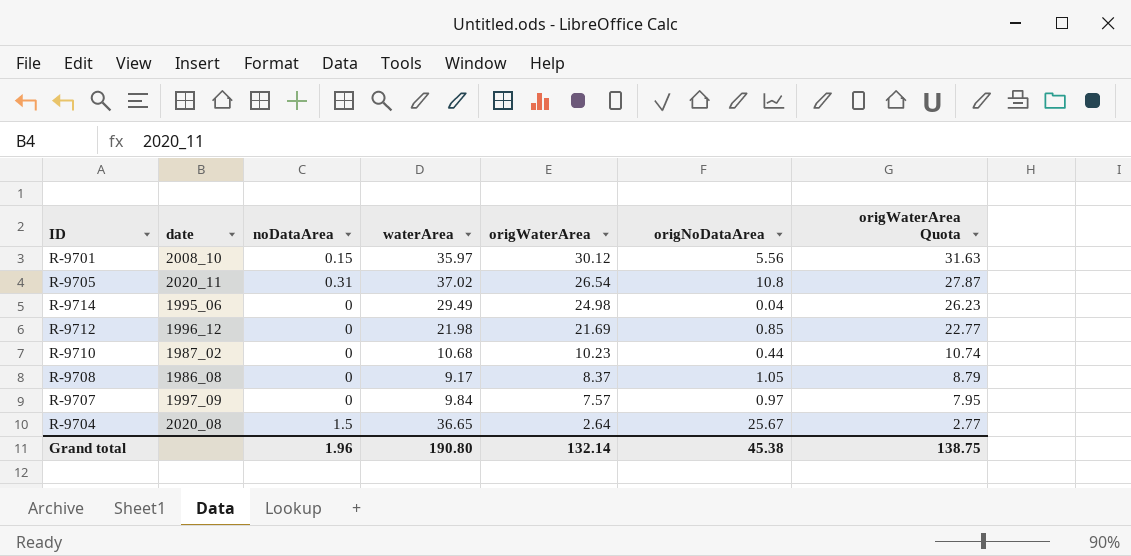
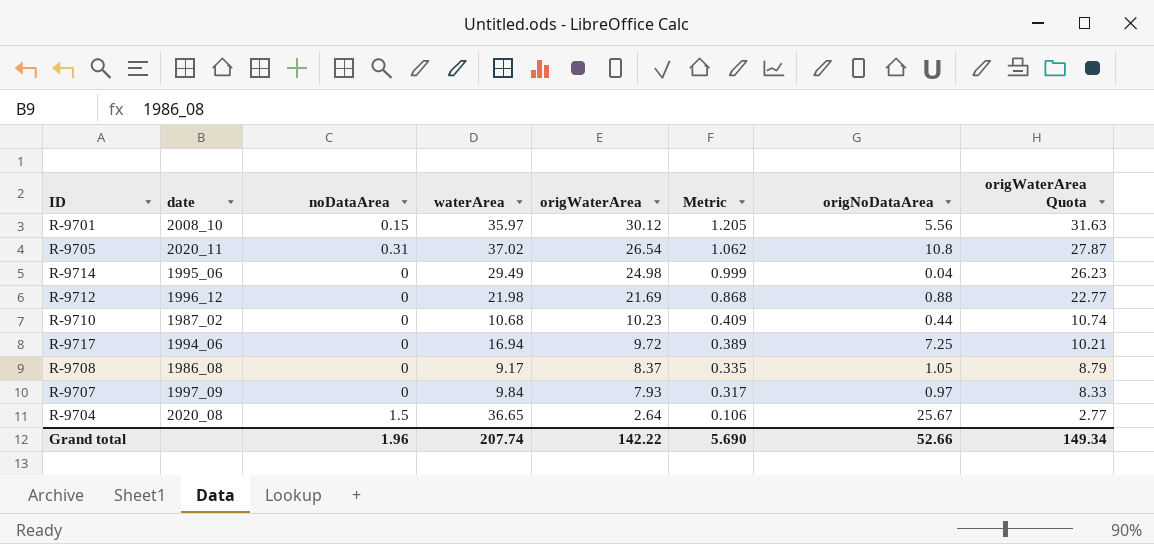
column Metric | formula: none -> [origWaterArea] * 0.04
R-9712 | origNoDataArea: 0.85 -> 0.88
row R-9717: none -> 1994_06 | 0 | 16.94 | 9.72 | 0.389 | 7.25 | 10.21
R-9707 | origWaterArea: 7.57 -> 7.93
R-9707 | origWaterArea Quota: 7.95 -> 8.33
Grand total | waterArea: 190.80 -> 207.74
Grand total | origWaterArea: 132.14 -> 142.22
Grand total | origNoDataArea: 45.38 -> 52.66
Grand total | origWaterArea Quota: 138.75 -> 149.34

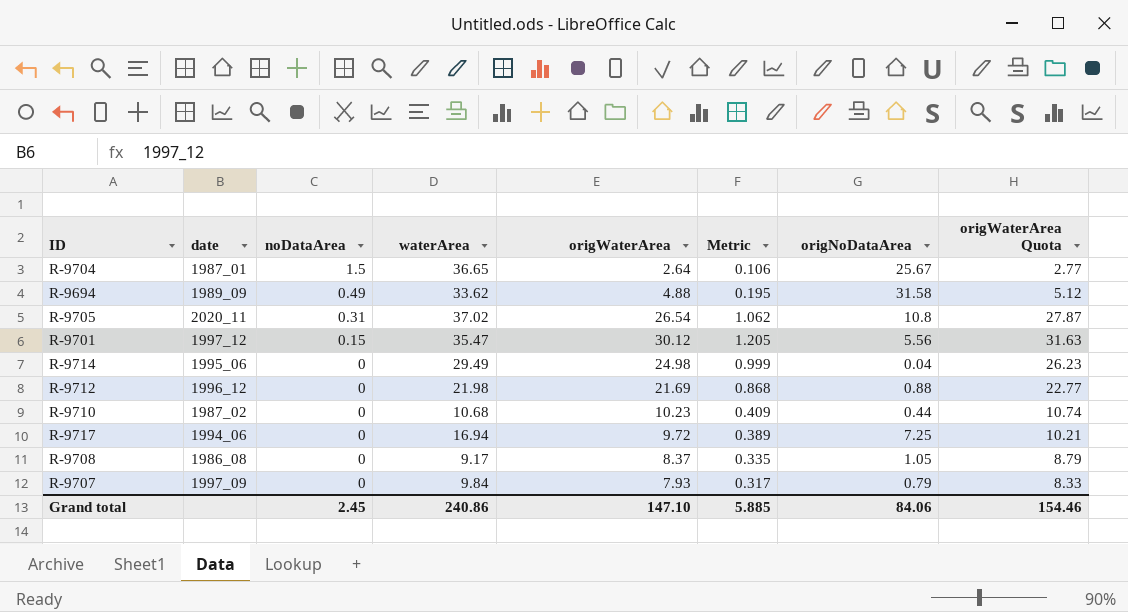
row order: origWaterArea descending -> noDataArea descending
R-9704 | date: 2020_08 -> 1987_01
row R-9694: none -> 1989_09 | 0.49 | 33.62 | 4.88 | 0.195 | 31.58 | 5.12
R-9701 | date: 2008_10 -> 1997_12
R-9701 | waterArea: 35.97 -> 35.47
R-9707 | origNoDataArea: 0.97 -> 0.79
Grand total | noDataArea: 1.96 -> 2.45
Grand total | waterArea: 207.74 -> 240.86
Grand total | origWaterArea: 142.22 -> 147.10
Grand total | Metric: 5.690 -> 5.885
Grand total | origNoDataArea: 52.66 -> 84.06
Grand total | origWaterArea Quota: 149.34 -> 154.46

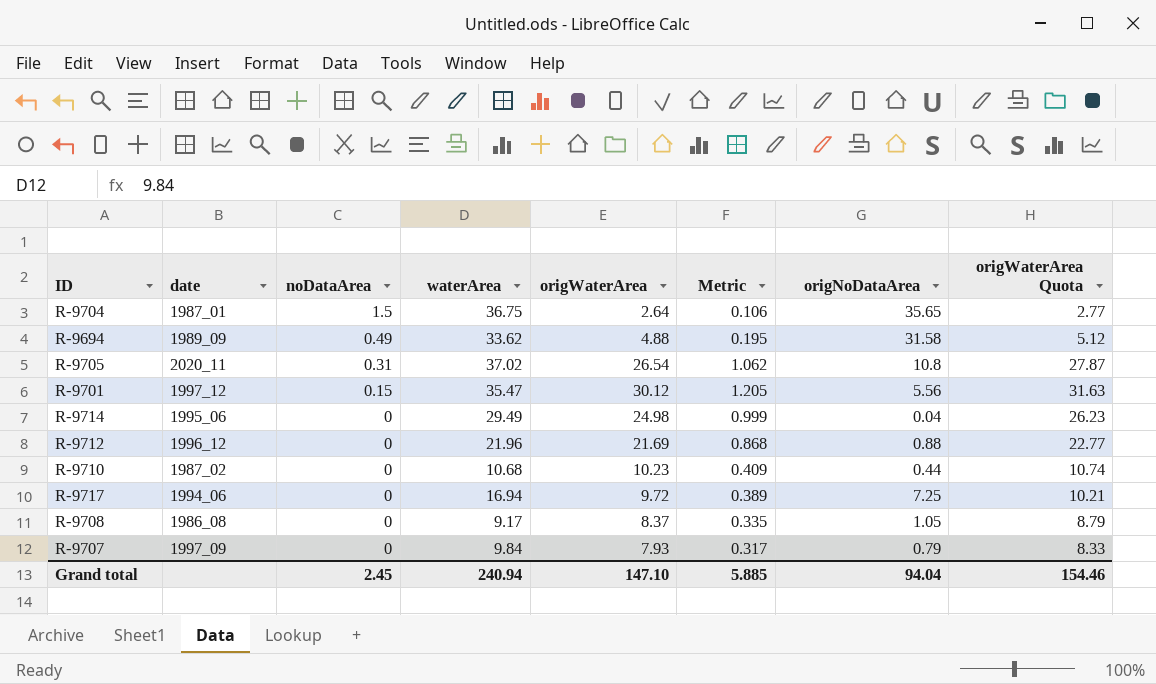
R-9704 | waterArea: 36.65 -> 36.75
R-9704 | origNoDataArea: 25.67 -> 35.65
R-9712 | waterArea: 21.98 -> 21.96
Grand total | waterArea: 240.86 -> 240.94
Grand total | origNoDataArea: 84.06 -> 94.04

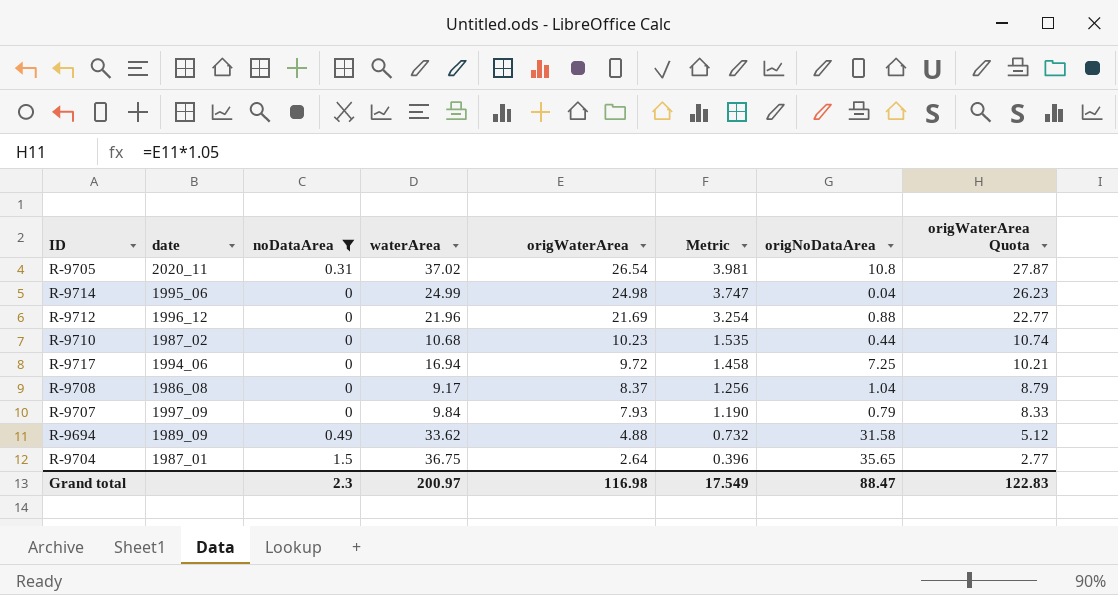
filter: none -> noDataArea != 0.15
row order: noDataArea descending -> origWaterArea descending
column Metric | formula: [origWaterArea] * 0.04 -> [origWaterArea] * 0.15
R-9714 | waterArea: 29.49 -> 24.99
R-9708 | origNoDataArea: 1.05 -> 1.04
Grand total | noDataArea: 2.45 -> 2.3
Grand total | waterArea: 240.94 -> 200.97
Grand total | origWaterArea: 147.10 -> 116.98
Grand total | Metric: 5.885 -> 17.549
Grand total | origNoDataArea: 94.04 -> 88.47
Grand total | origWaterArea Quota: 154.46 -> 122.83

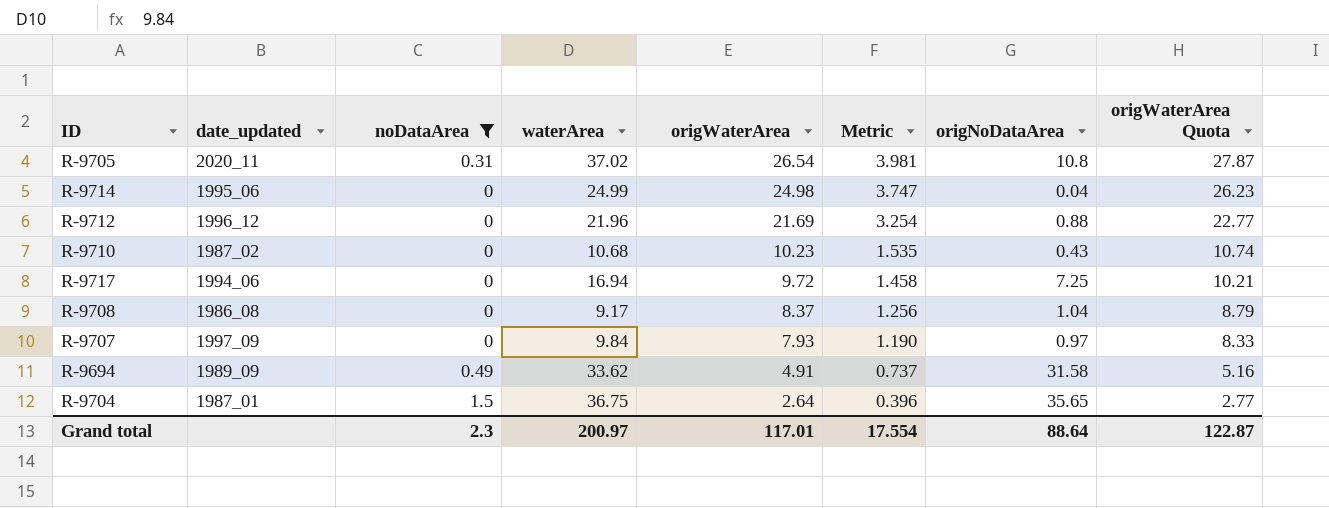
column name: date -> date_updated
R-9710 | origNoDataArea: 0.44 -> 0.43
R-9707 | origNoDataArea: 0.79 -> 0.97
R-9694 | origWaterArea: 4.88 -> 4.91
R-9694 | Metric: 0.732 -> 0.737
R-9694 | origWaterArea Quota: 5.12 -> 5.16
Grand total | origWaterArea: 116.98 -> 117.01
Grand total | Metric: 17.549 -> 17.554
Grand total | origNoDataArea: 88.47 -> 88.64
Grand total | origWaterArea Quota: 122.83 -> 122.87

